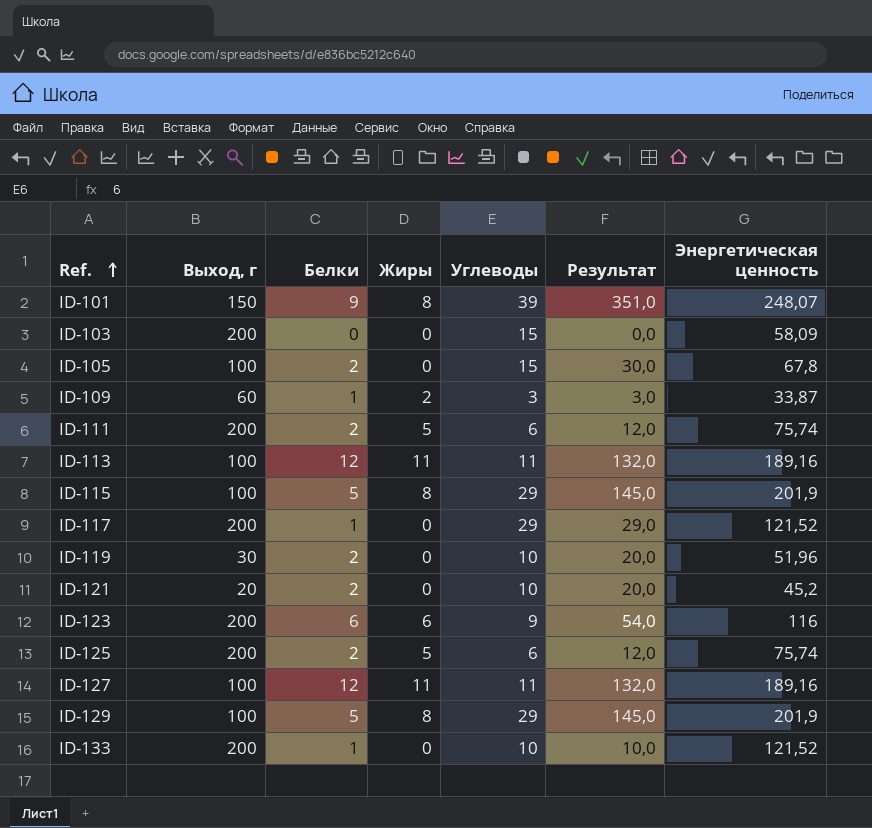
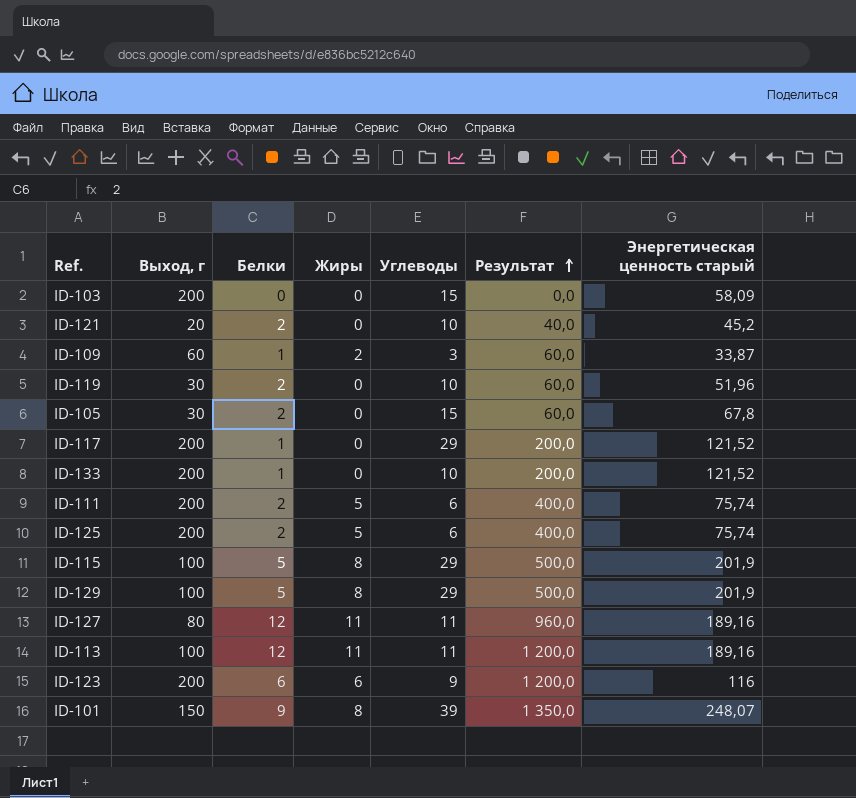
row order: Ref. ascending -> Результат ascending
column Результат | formula: [Белки] * [Углеводы] -> [Выход, г] * [Белки]
column name: Энергетическая ценность -> Энергетическая ценность старый
ID-105 | Выход, г: 100 -> 30
ID-127 | Выход, г: 100 -> 80

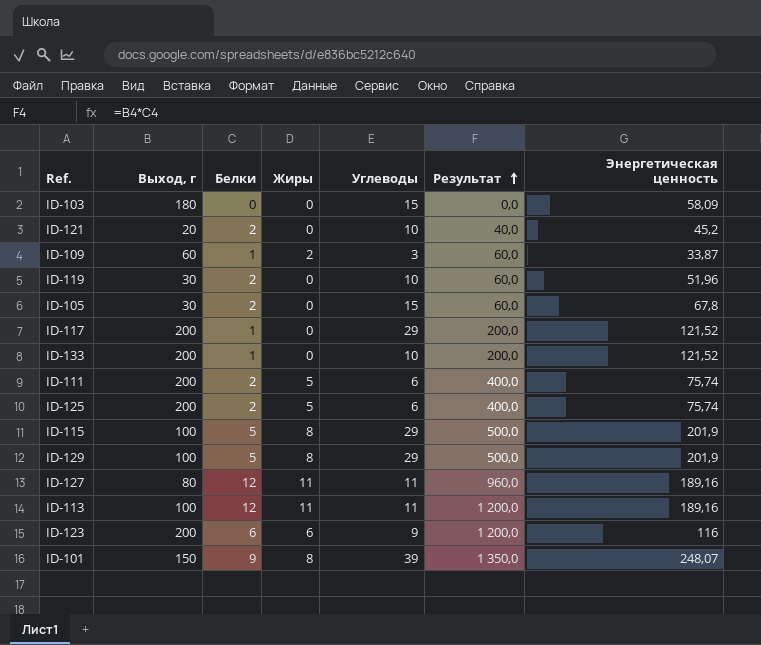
column name: Энергетическая ценность старый -> Энергетическая ценность
ID-103 | Выход, г: 200 -> 180

